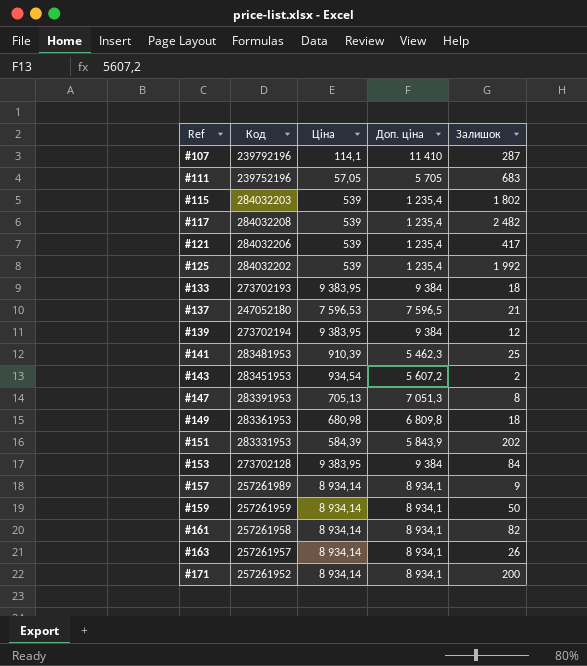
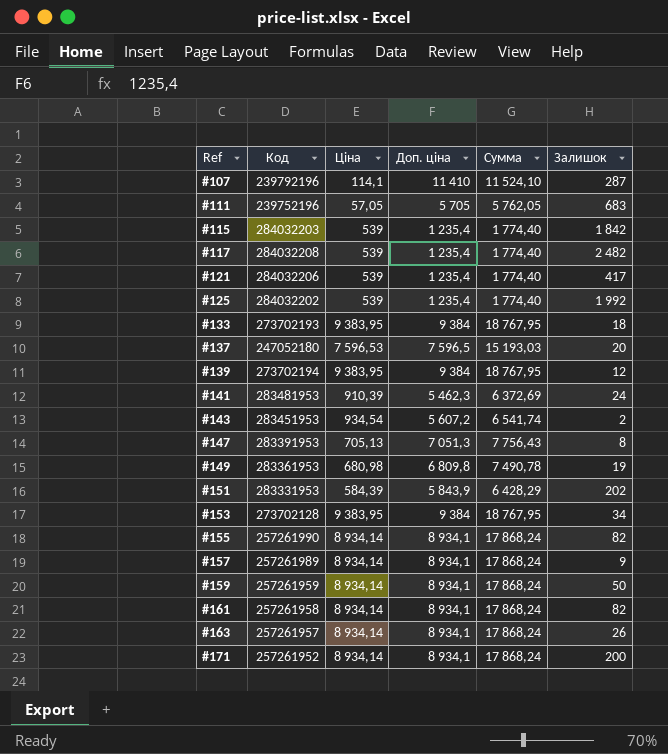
column Сумма | formula: none -> [Ціна] + [Доп. ціна]
#115 | Залишок: 1 802 -> 1 842
#137 | Залишок: 21 -> 20
#141 | Залишок: 25 -> 24
#149 | Залишок: 18 -> 19
#153 | Залишок: 84 -> 34
row #155: none -> 257261990 | 8 934,14 | 8 934,1 | 17 868,24 | 82

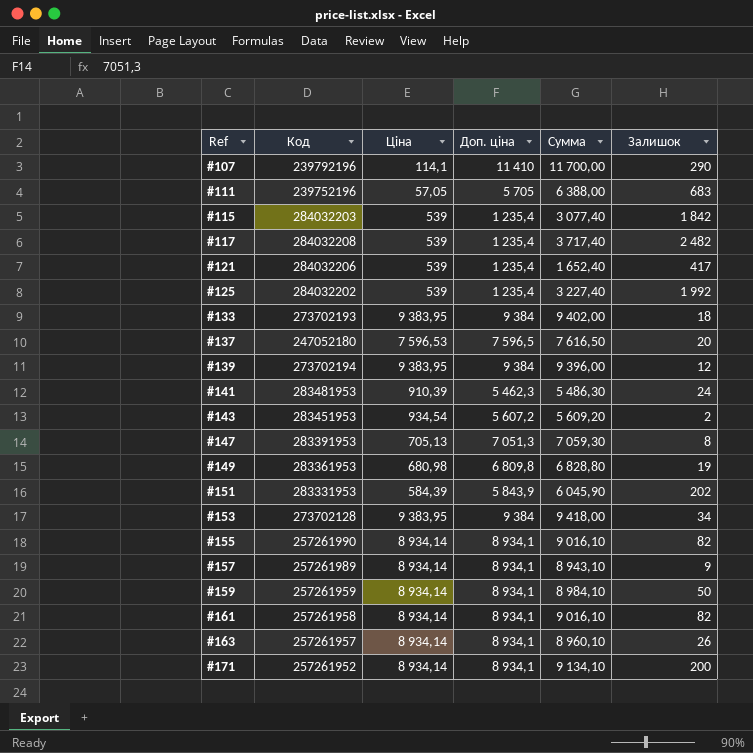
column Сумма | formula: [Ціна] + [Доп. ціна] -> [Доп. ціна] + [Залишок]
#107 | Залишок: 287 -> 290

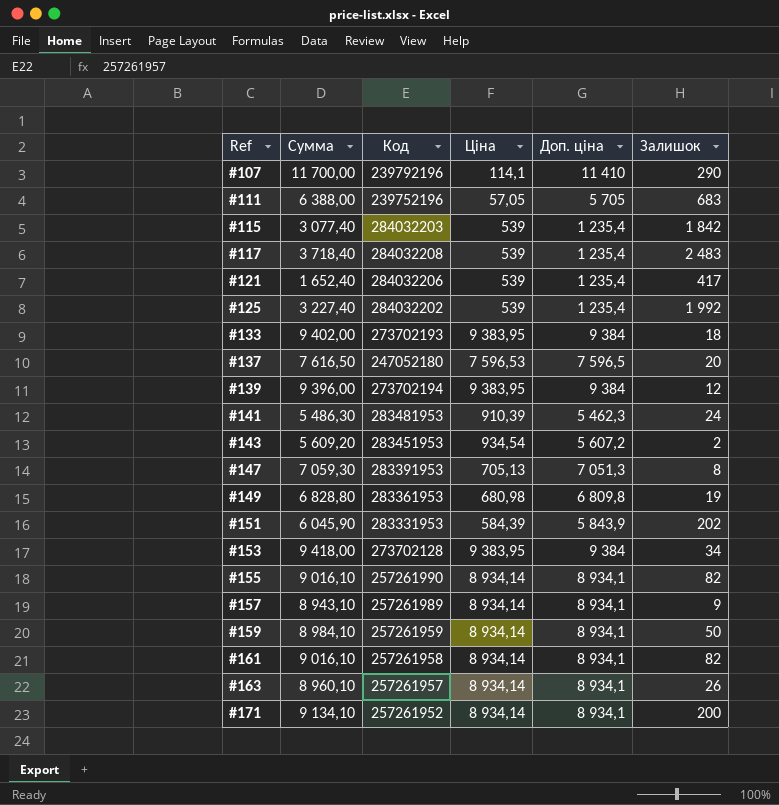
column Сумма | position: 5 -> 2
#117 | Сумма: 3 717,40 -> 3 718,40
#117 | Залишок: 2 482 -> 2 483

